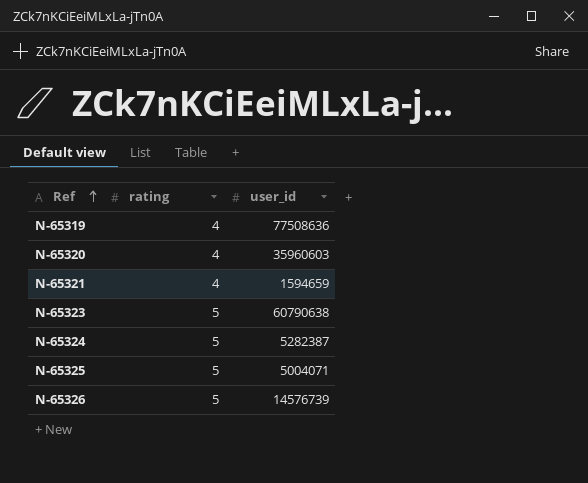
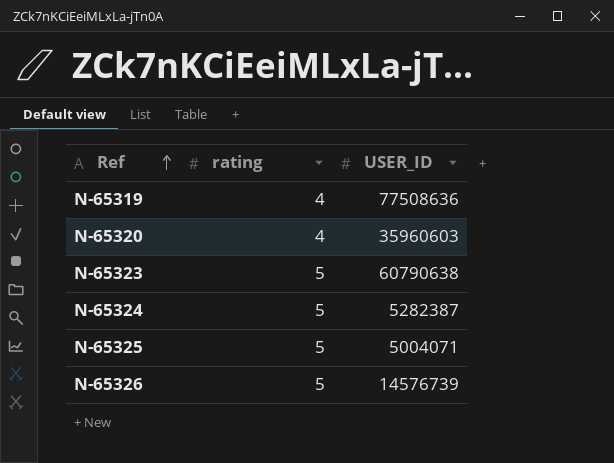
column name: user_id -> USER_ID
row N-65321: 4 | 1594659 -> none

